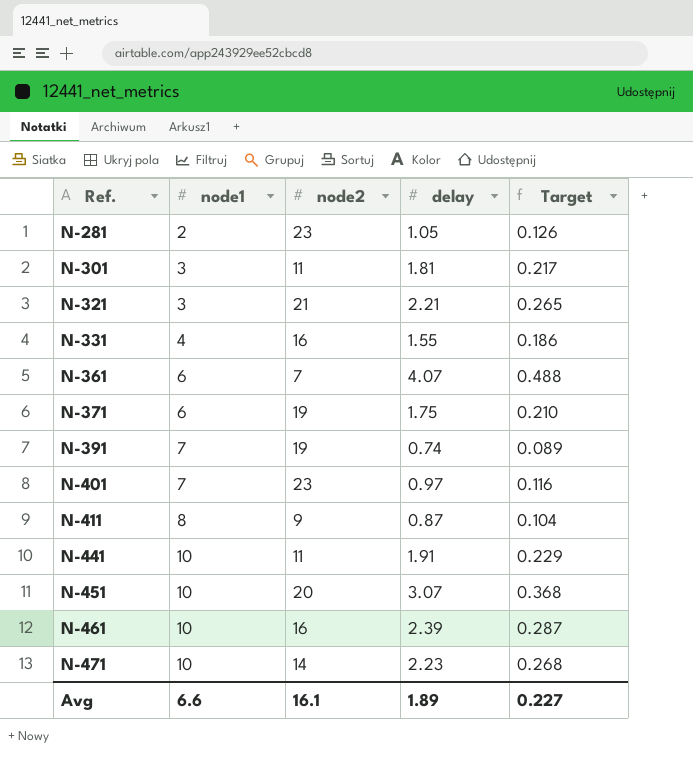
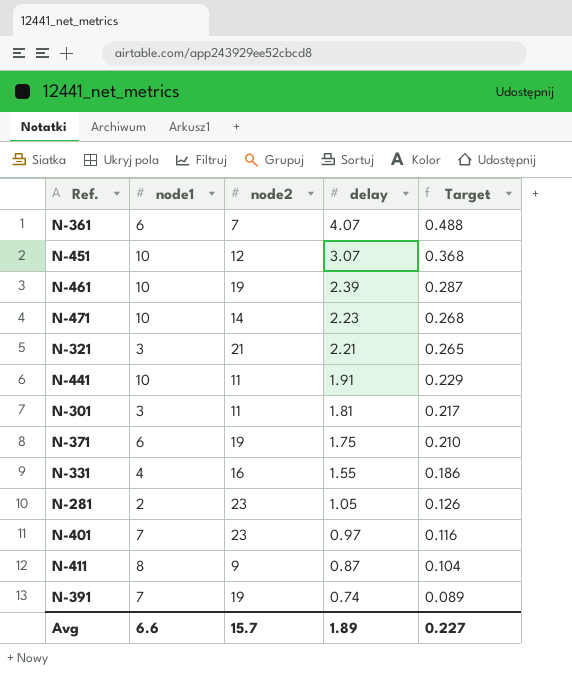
row order: Ref. ascending -> delay descending
N-451 | node2: 20 -> 12
N-461 | node2: 16 -> 19
Avg | node2: 16.1 -> 15.7

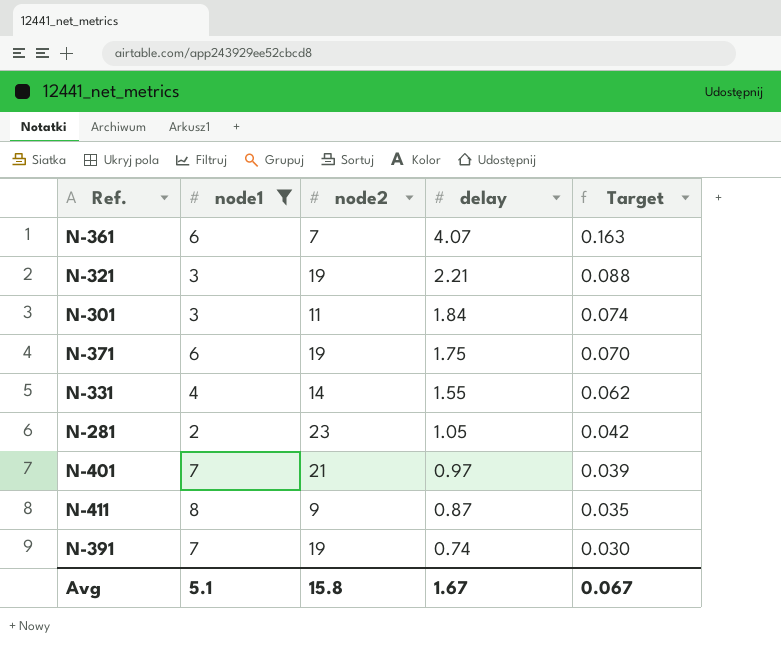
filter: none -> node1 != 10
column Target | formula: [delay] * 0.12 -> [delay] * 0.04
N-321 | node2: 21 -> 19
N-301 | delay: 1.81 -> 1.84
N-331 | node2: 16 -> 14
N-401 | node2: 23 -> 21
Avg | node1: 6.6 -> 5.1
Avg | node2: 15.7 -> 15.8
Avg | delay: 1.89 -> 1.67
Avg | Target: 0.227 -> 0.067

